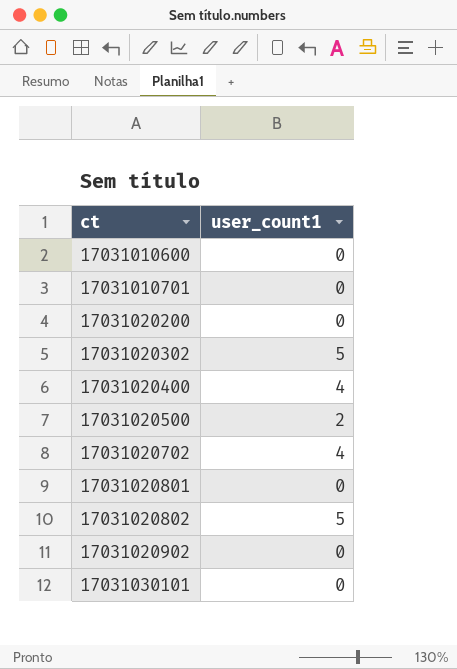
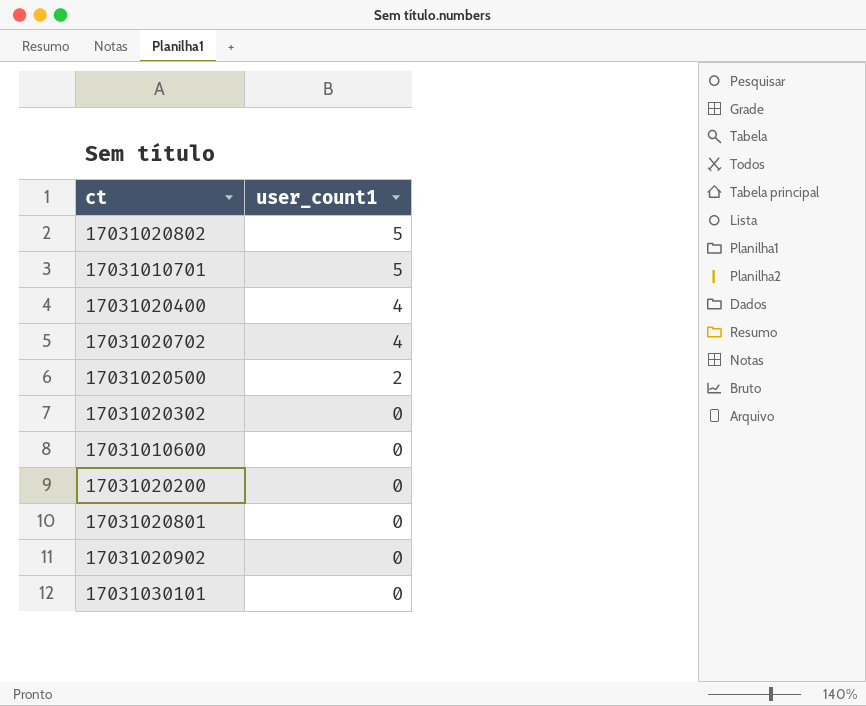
row order: ct ascending -> user_count1 descending
17031010701 | user_count1: 0 -> 5
17031020302 | user_count1: 5 -> 0

